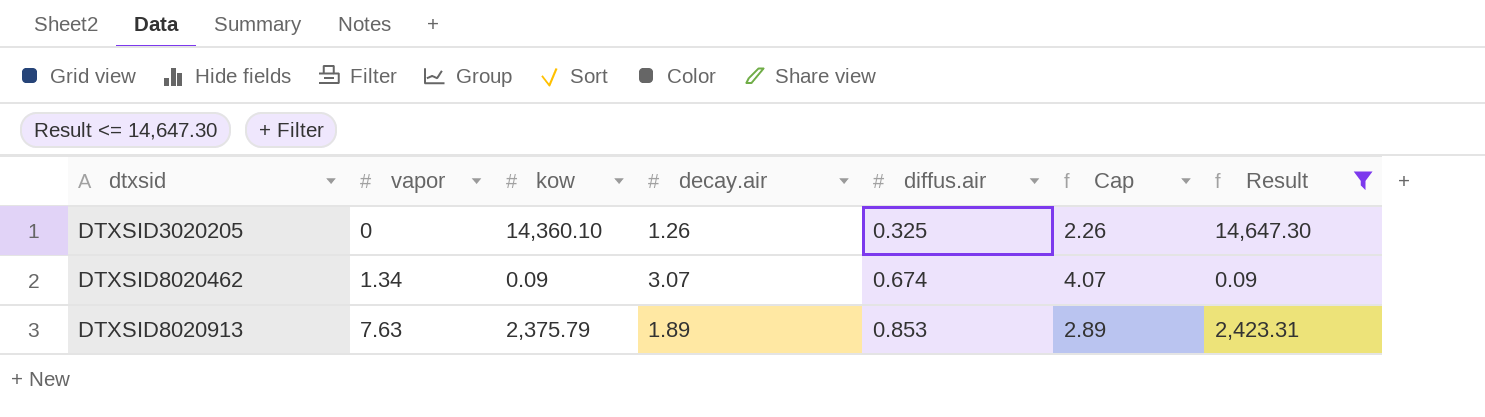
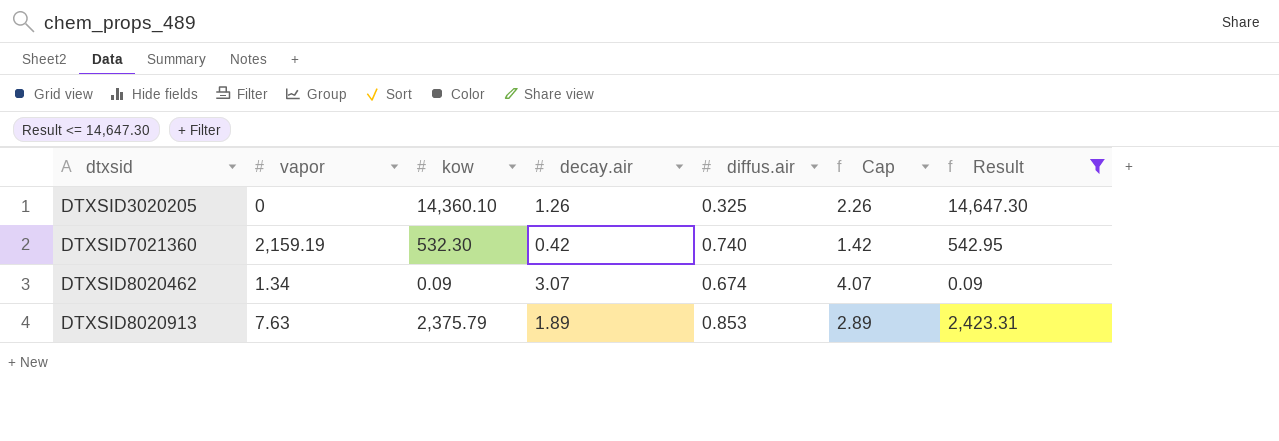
row DTXSID7021360: none -> 2,159.19 | 532.30 | 0.42 | 0.740 | 1.42 | 542.95

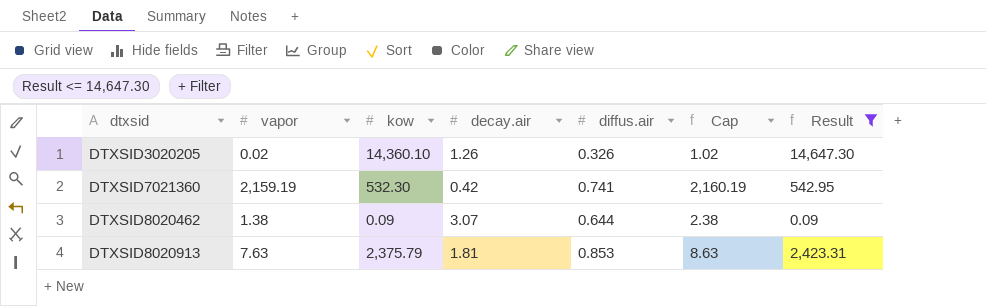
column Cap | formula: [decay.air] + 1 -> [vapor] + 1
DTXSID3020205 | vapor: 0 -> 0.02
DTXSID3020205 | diffus.air: 0.325 -> 0.326
DTXSID7021360 | diffus.air: 0.740 -> 0.741
DTXSID8020462 | vapor: 1.34 -> 1.38
DTXSID8020462 | diffus.air: 0.674 -> 0.644
DTXSID8020913 | decay.air: 1.89 -> 1.81

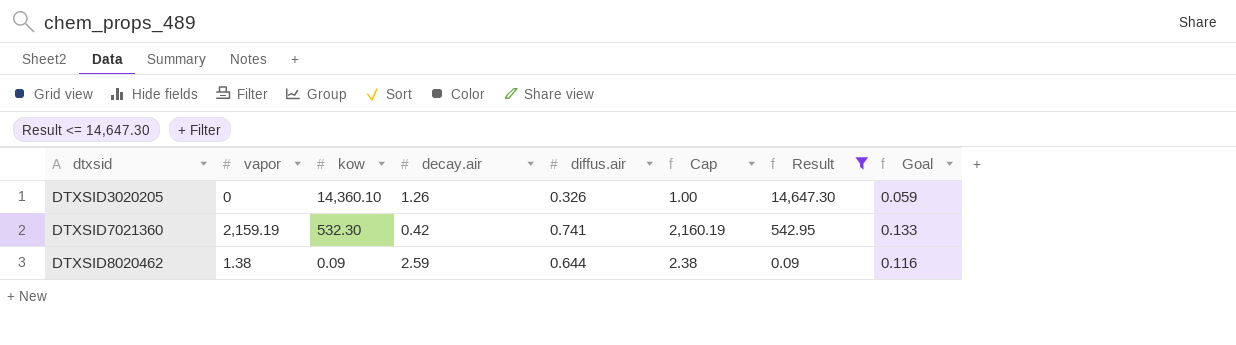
column Goal | formula: none -> [diffus.air] * 0.18
row DTXSID8020913: 7.63 | 2,375.79 | 1.81 | 0.853 | 8.63 | 2,423.31 -> none
DTXSID3020205 | vapor: 0.02 -> 0
DTXSID3020205 | Cap: 1.02 -> 1.00
DTXSID8020462 | decay.air: 3.07 -> 2.59

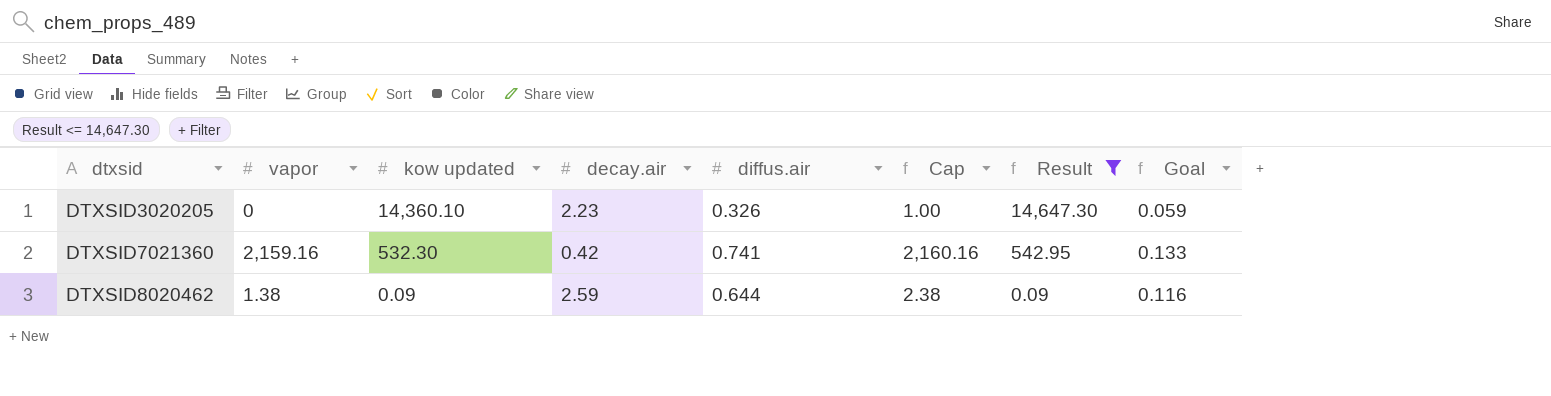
column name: kow -> kow updated
DTXSID3020205 | decay.air: 1.26 -> 2.23
DTXSID7021360 | vapor: 2,159.19 -> 2,159.16
DTXSID7021360 | Cap: 2,160.19 -> 2,160.16

